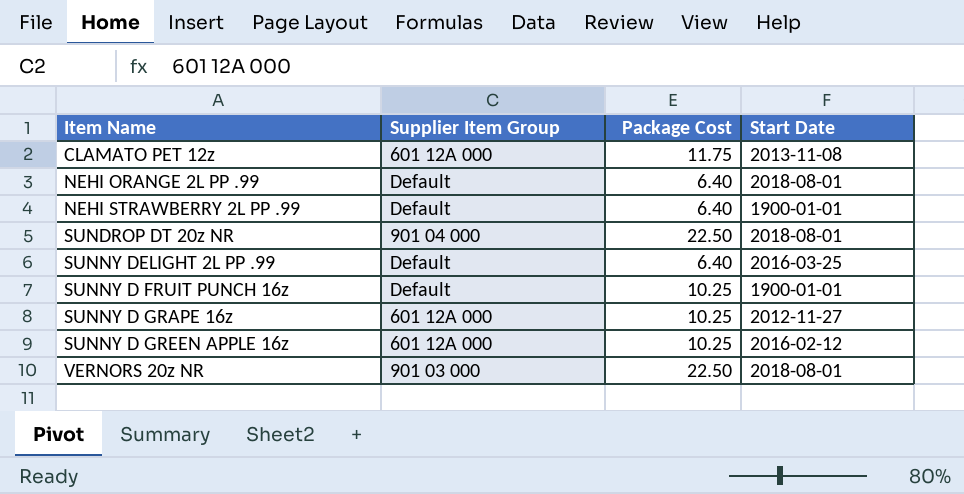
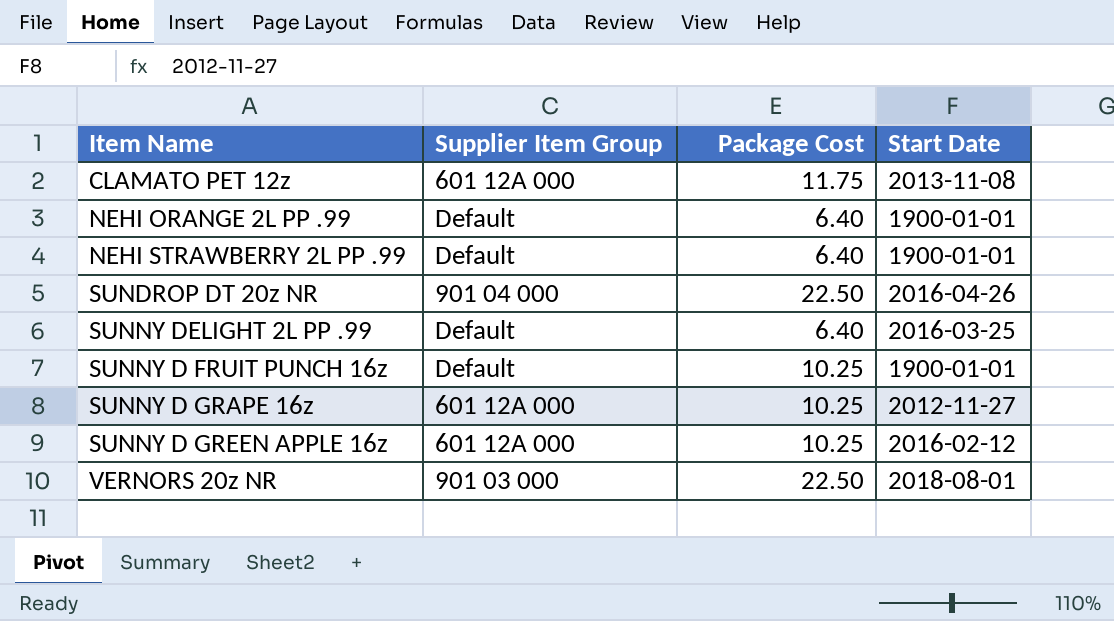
NEHI ORANGE 2L PP .99 | Start Date: 2018-08-01 -> 1900-01-01
SUNDROP DT 20z NR | Start Date: 2018-08-01 -> 2016-04-26

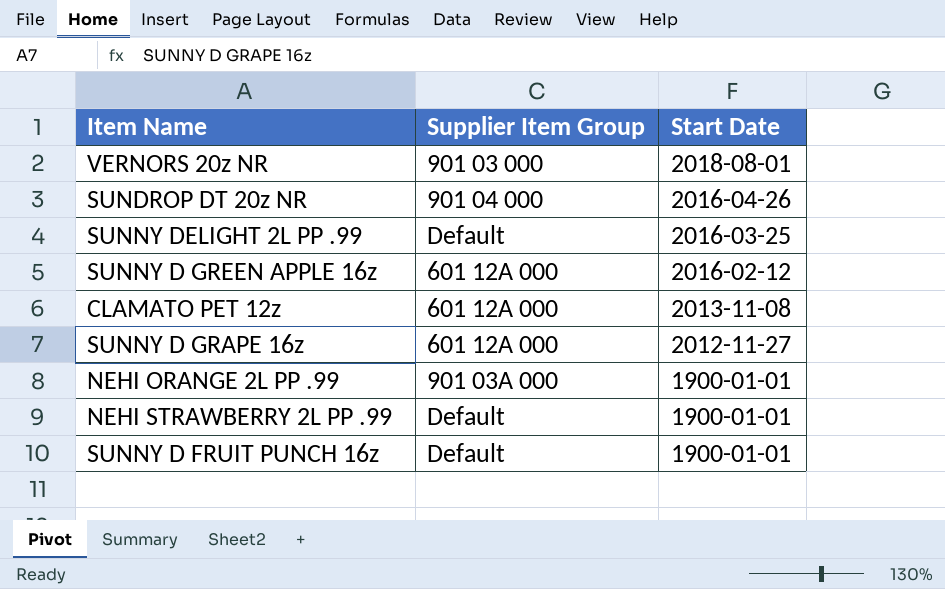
row order: none -> Start Date descending
column Package Cost | position: 3 -> none
NEHI ORANGE 2L PP .99 | Supplier Item Group: Default -> 901 03A 000

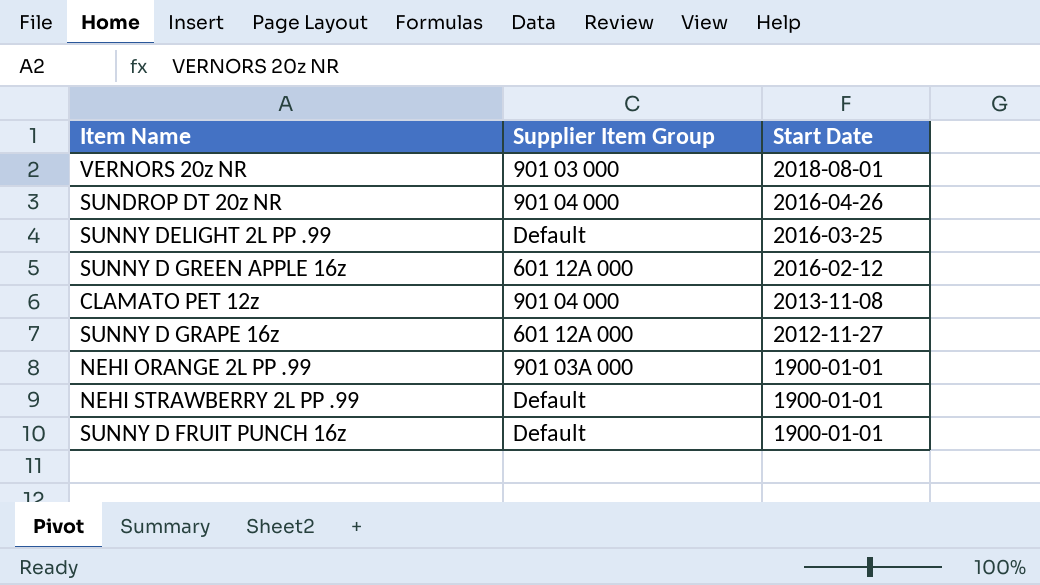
CLAMATO PET 12z | Supplier Item Group: 601 12A 000 -> 901 04 000

